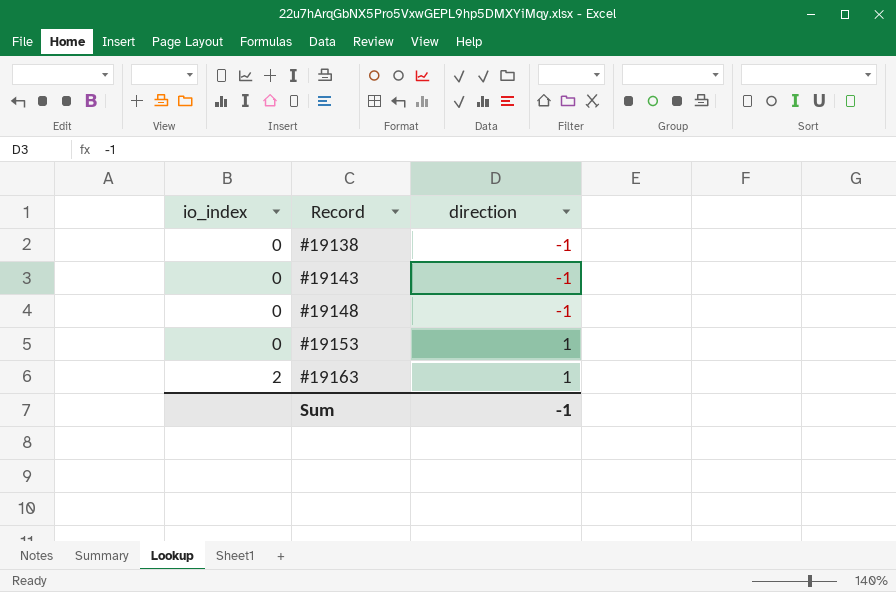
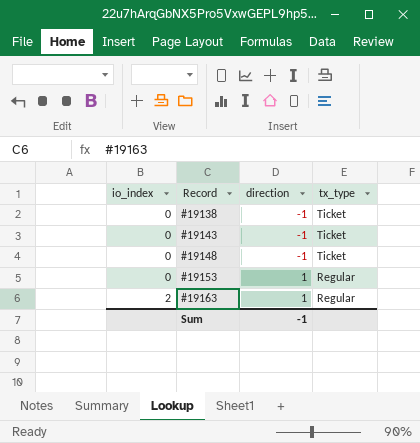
column tx_type | position: none -> 4

